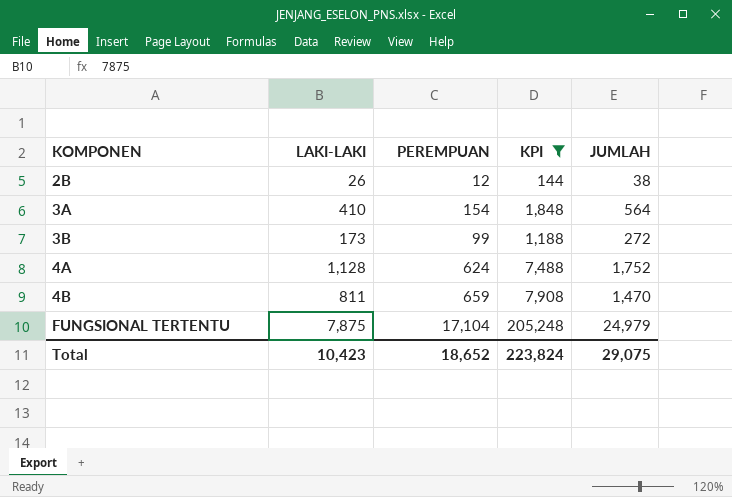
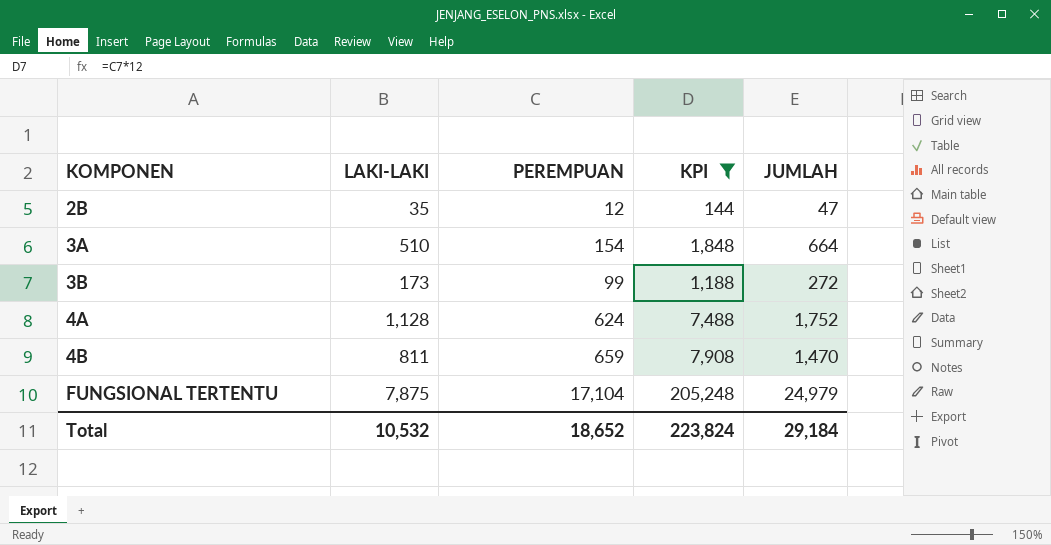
2B | LAKI-LAKI: 26 -> 35
2B | JUMLAH: 38 -> 47
3A | LAKI-LAKI: 410 -> 510
3A | JUMLAH: 564 -> 664
Total | LAKI-LAKI: 10,423 -> 10,532
Total | JUMLAH: 29,075 -> 29,184

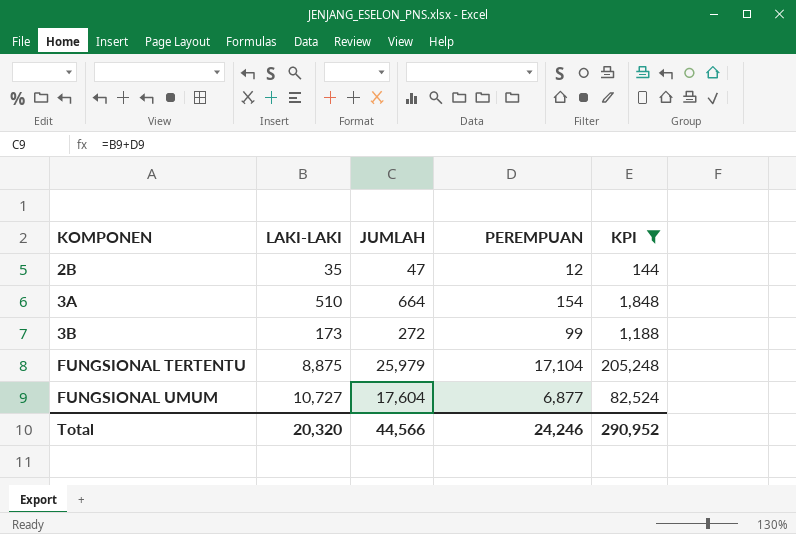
column JUMLAH | position: 5 -> 3
row 4A: 1,128 | 624 | 7,488 | 1,752 -> none
row 4B: 811 | 659 | 7,908 | 1,470 -> none
FUNGSIONAL TERTENTU | LAKI-LAKI: 7,875 -> 8,875
FUNGSIONAL TERTENTU | JUMLAH: 24,979 -> 25,979
row FUNGSIONAL UMUM: none -> 10,727 | 17,604 | 6,877 | 82,524
Total | LAKI-LAKI: 10,532 -> 20,320
Total | JUMLAH: 29,184 -> 44,566
Total | PEREMPUAN: 18,652 -> 24,246
Total | KPI: 223,824 -> 290,952

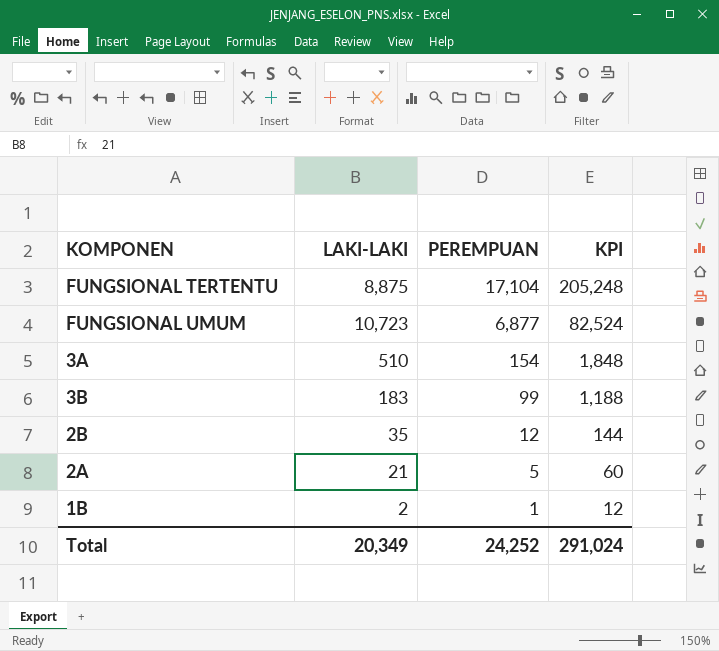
filter: KPI >= 144 -> none
row order: KOMPONEN ascending -> PEREMPUAN descending
column JUMLAH | formula: [LAKI-LAKI] + [PEREMPUAN] -> none
FUNGSIONAL UMUM | LAKI-LAKI: 10,727 -> 10,723
3B | LAKI-LAKI: 173 -> 183
Total | LAKI-LAKI: 20,320 -> 20,349
Total | PEREMPUAN: 24,246 -> 24,252
Total | KPI: 290,952 -> 291,024

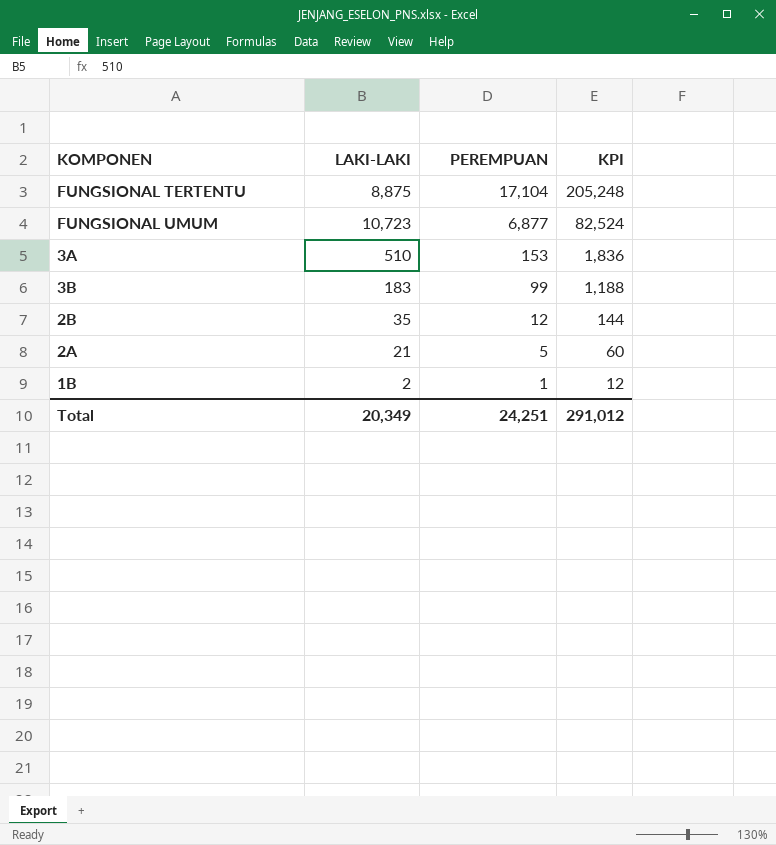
3A | PEREMPUAN: 154 -> 153
3A | KPI: 1,848 -> 1,836
Total | PEREMPUAN: 24,252 -> 24,251
Total | KPI: 291,024 -> 291,012

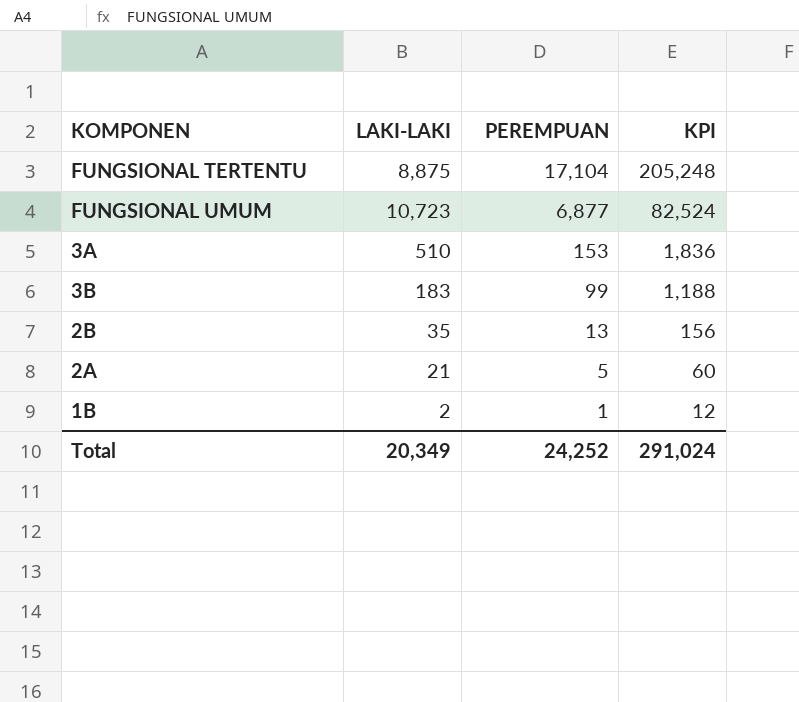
2B | PEREMPUAN: 12 -> 13
2B | KPI: 144 -> 156
Total | PEREMPUAN: 24,251 -> 24,252
Total | KPI: 291,012 -> 291,024

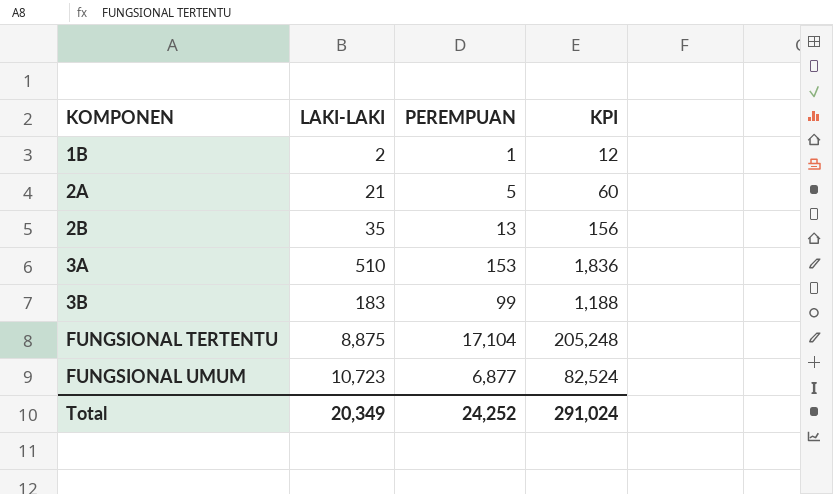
row order: PEREMPUAN descending -> KOMPONEN ascending

